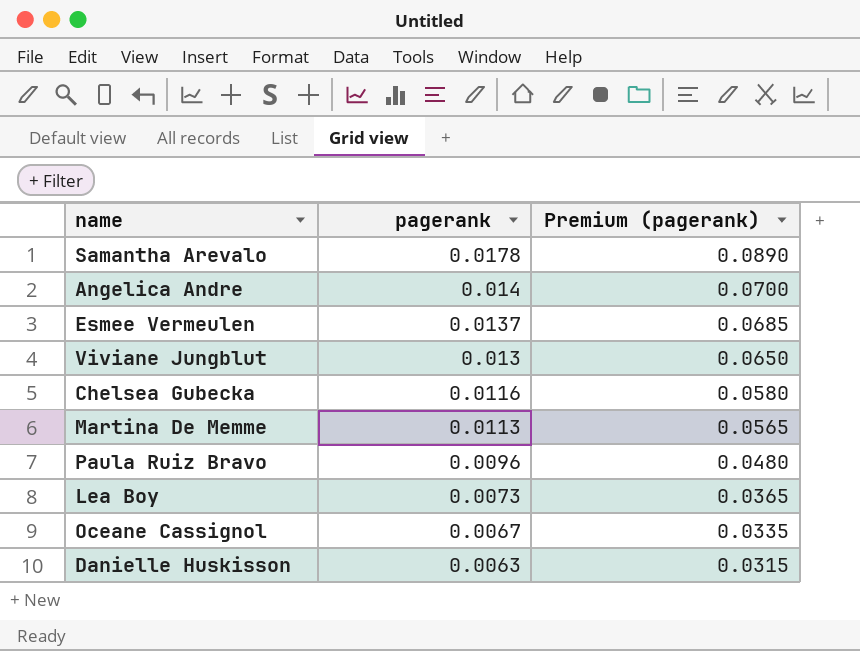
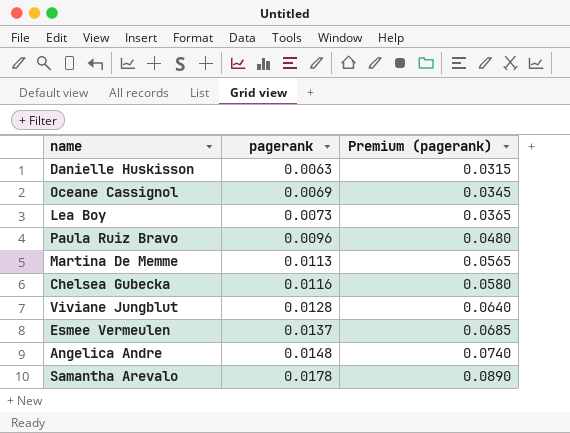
row order: pagerank descending -> pagerank ascending
Oceane Cassignol | pagerank: 0.0067 -> 0.0069
Oceane Cassignol | Premium (pagerank): 0.0335 -> 0.0345
Viviane Jungblut | pagerank: 0.013 -> 0.0128
Viviane Jungblut | Premium (pagerank): 0.0650 -> 0.0640
Angelica Andre | pagerank: 0.014 -> 0.0148
Angelica Andre | Premium (pagerank): 0.0700 -> 0.0740

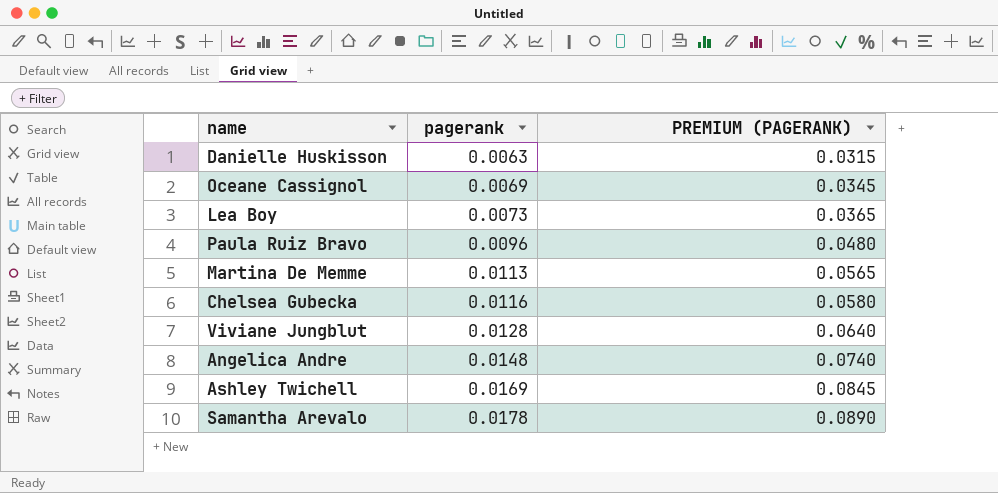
column name: Premium (pagerank) -> PREMIUM (PAGERANK)
row Esmee Vermeulen: 0.0137 | 0.0685 -> none
row Ashley Twichell: none -> 0.0169 | 0.0845

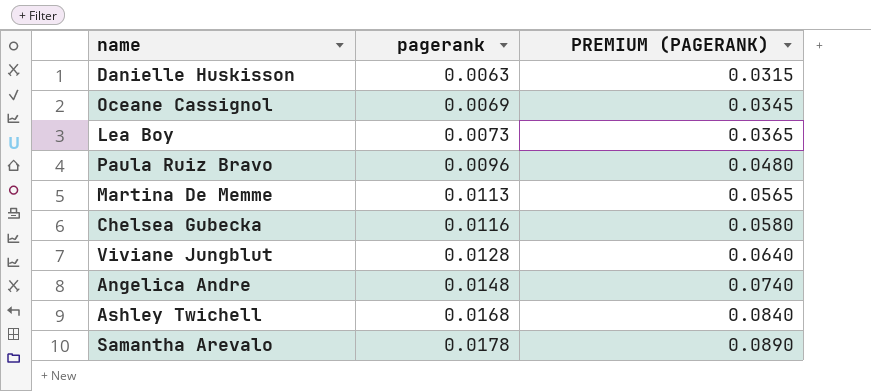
Ashley Twichell | pagerank: 0.0169 -> 0.0168
Ashley Twichell | PREMIUM (PAGERANK): 0.0845 -> 0.0840

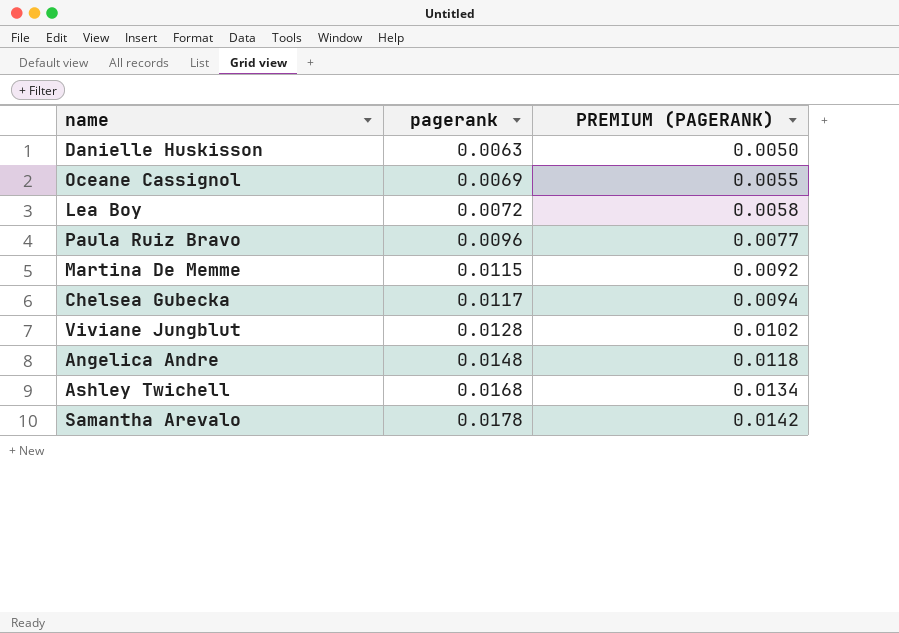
column PREMIUM (PAGERANK) | formula: [pagerank] * 5 -> [pagerank] * 0.8
Lea Boy | pagerank: 0.0073 -> 0.0072
Martina De Memme | pagerank: 0.0113 -> 0.0115
Chelsea Gubecka | pagerank: 0.0116 -> 0.0117

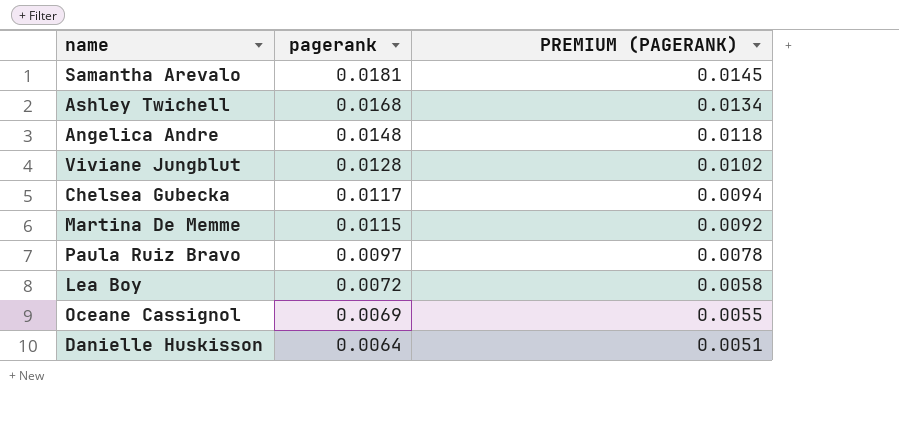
row order: pagerank ascending -> pagerank descending
Samantha Arevalo | pagerank: 0.0178 -> 0.0181
Samantha Arevalo | PREMIUM (PAGERANK): 0.0142 -> 0.0145
Paula Ruiz Bravo | pagerank: 0.0096 -> 0.0097
Paula Ruiz Bravo | PREMIUM (PAGERANK): 0.0077 -> 0.0078
Danielle Huskisson | pagerank: 0.0063 -> 0.0064
Danielle Huskisson | PREMIUM (PAGERANK): 0.0050 -> 0.0051

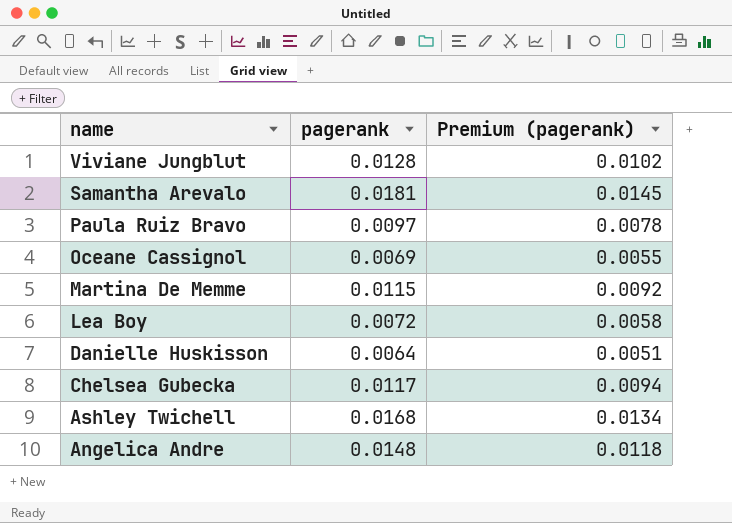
row order: pagerank descending -> name descending
column name: PREMIUM (PAGERANK) -> Premium (pagerank)

